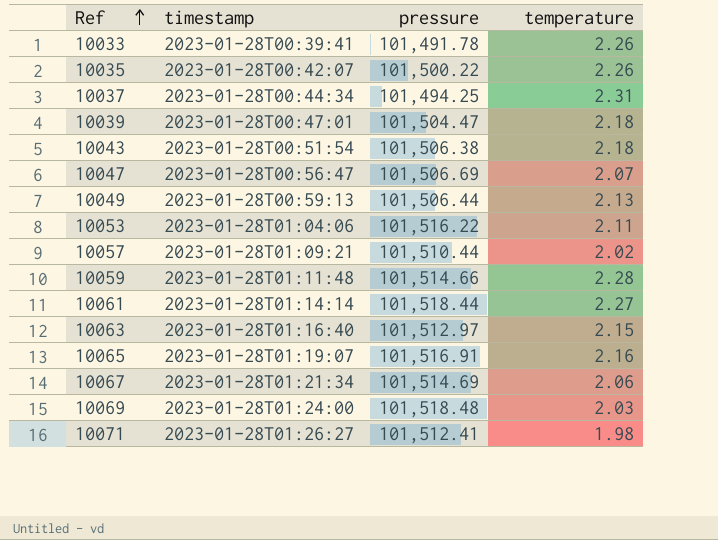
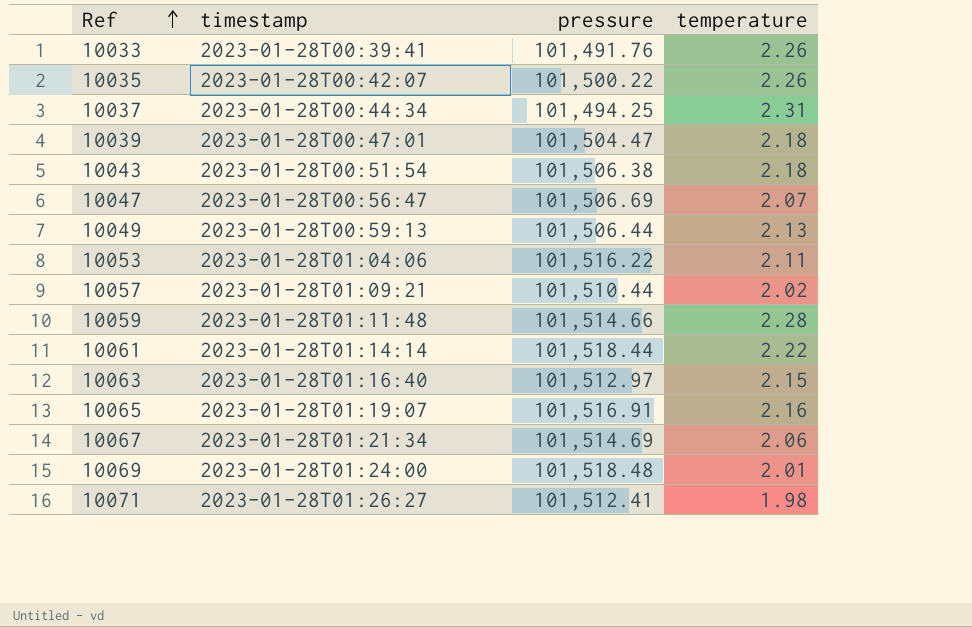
10033 | pressure: 101,491.78 -> 101,491.76
10061 | temperature: 2.27 -> 2.22
10069 | temperature: 2.03 -> 2.01

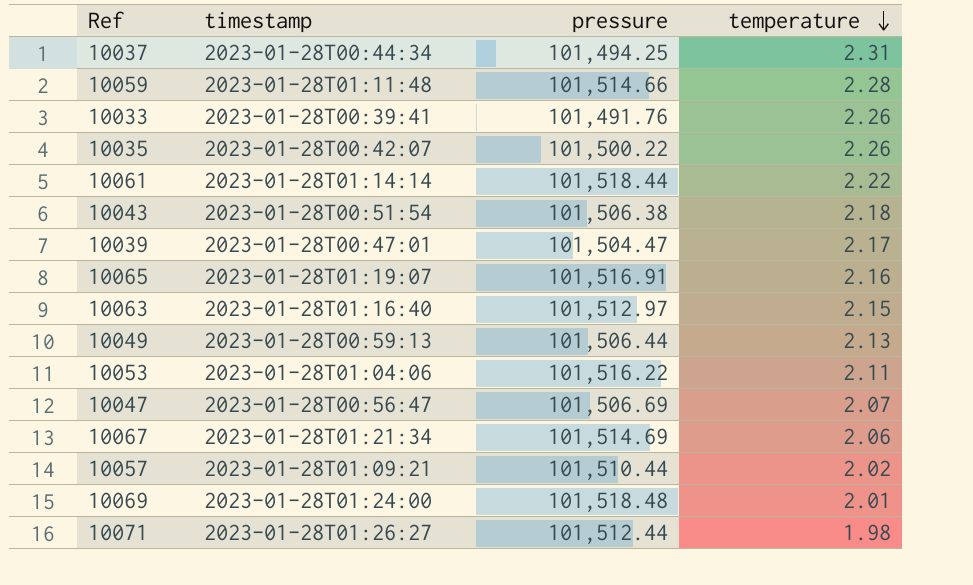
row order: Ref ascending -> temperature descending
10039 | temperature: 2.18 -> 2.17
10071 | pressure: 101,512.41 -> 101,512.44

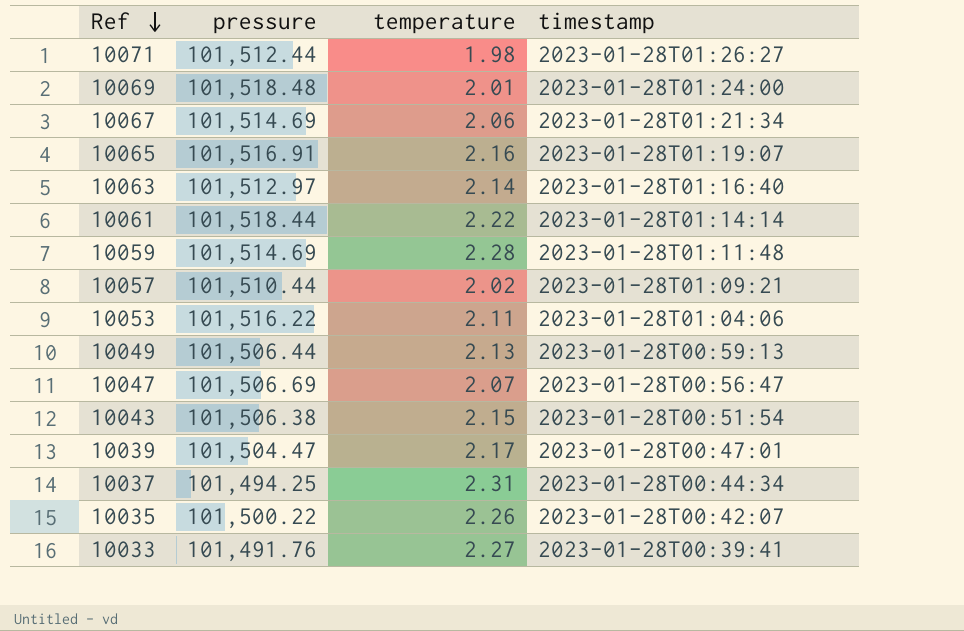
row order: temperature descending -> Ref descending
column timestamp | position: 2 -> 4
10063 | temperature: 2.15 -> 2.14
10059 | pressure: 101,514.66 -> 101,514.69
10043 | temperature: 2.18 -> 2.15
10033 | temperature: 2.26 -> 2.27

